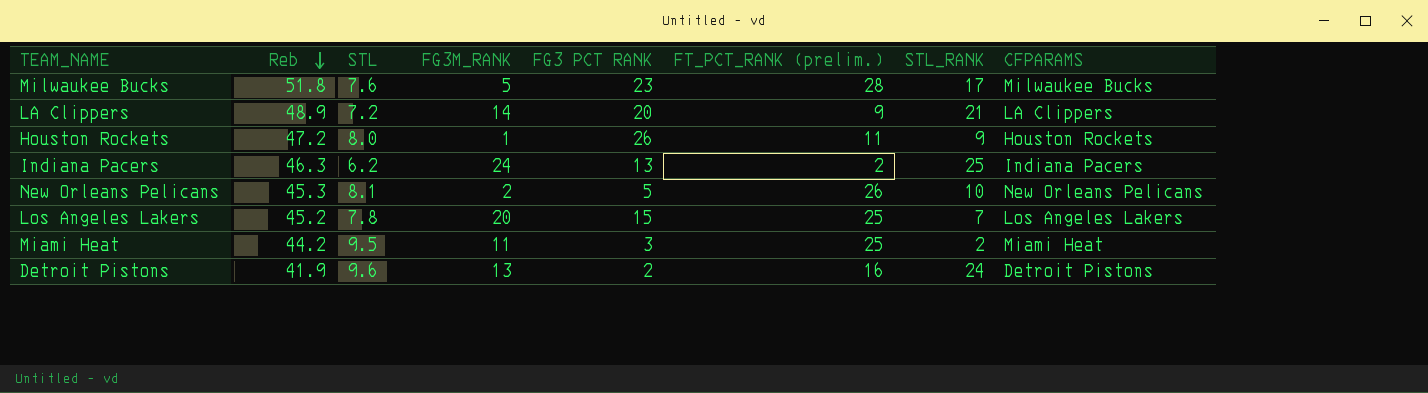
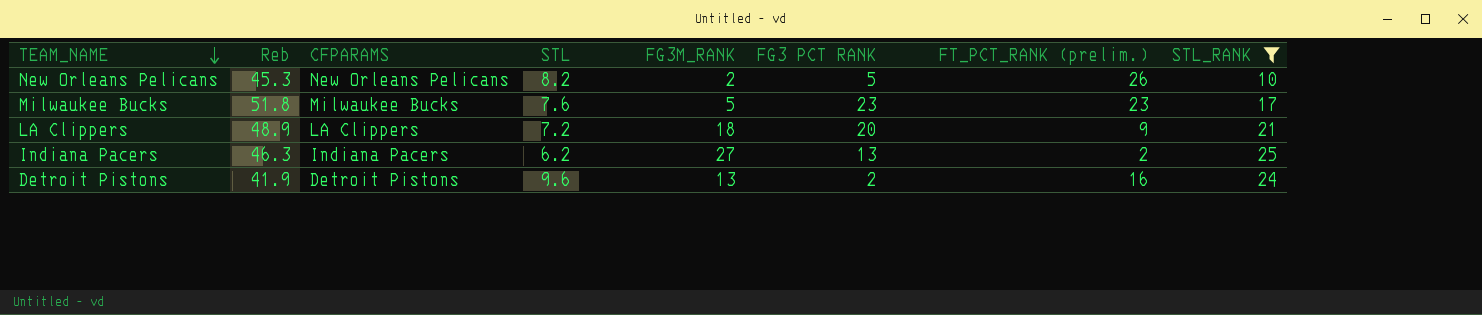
filter: none -> STL_RANK >= 10
row order: Reb descending -> TEAM_NAME descending
column CFPARAMS | position: 8 -> 3
New Orleans Pelicans | STL: 8.1 -> 8.2
Milwaukee Bucks | FT_PCT_RANK (prelim.): 28 -> 23
LA Clippers | FG3M_RANK: 14 -> 18
Indiana Pacers | FG3M_RANK: 24 -> 27

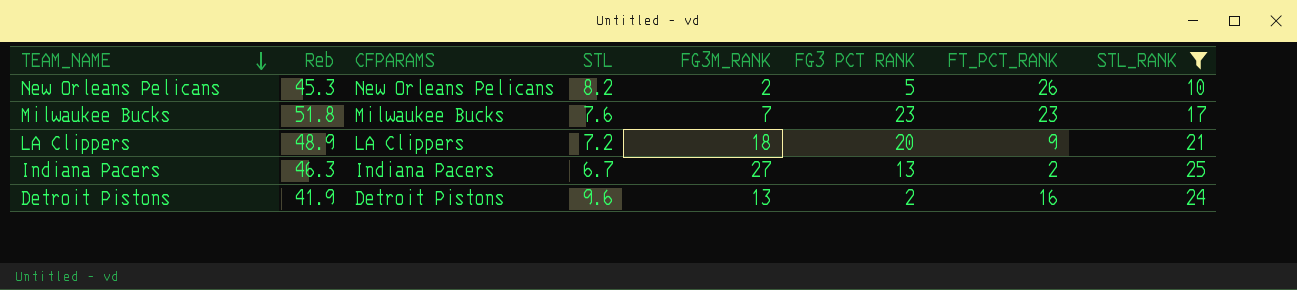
column name: FT_PCT_RANK (prelim.) -> FT_PCT_RANK
Milwaukee Bucks | FG3M_RANK: 5 -> 7
Indiana Pacers | STL: 6.2 -> 6.7

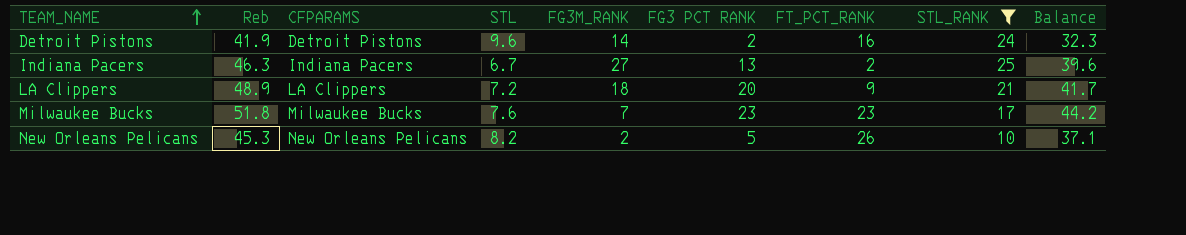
row order: TEAM_NAME descending -> TEAM_NAME ascending
column Balance | formula: none -> [Reb] - [STL]
Detroit Pistons | FG3M_RANK: 13 -> 14

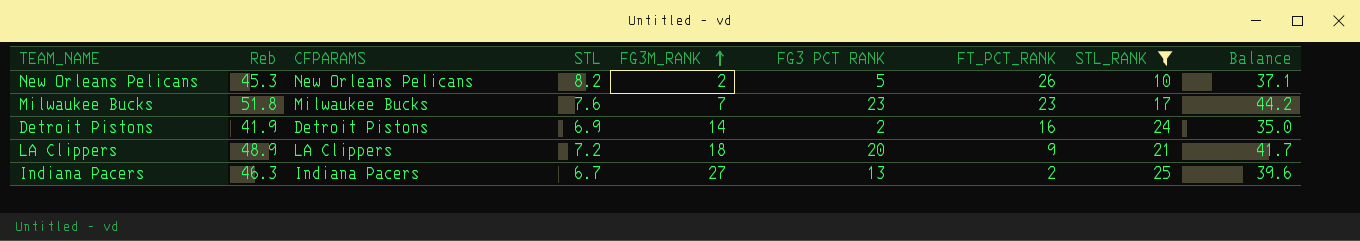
row order: TEAM_NAME ascending -> FG3M_RANK ascending
Detroit Pistons | STL: 9.6 -> 6.9
Detroit Pistons | Balance: 32.3 -> 35.0

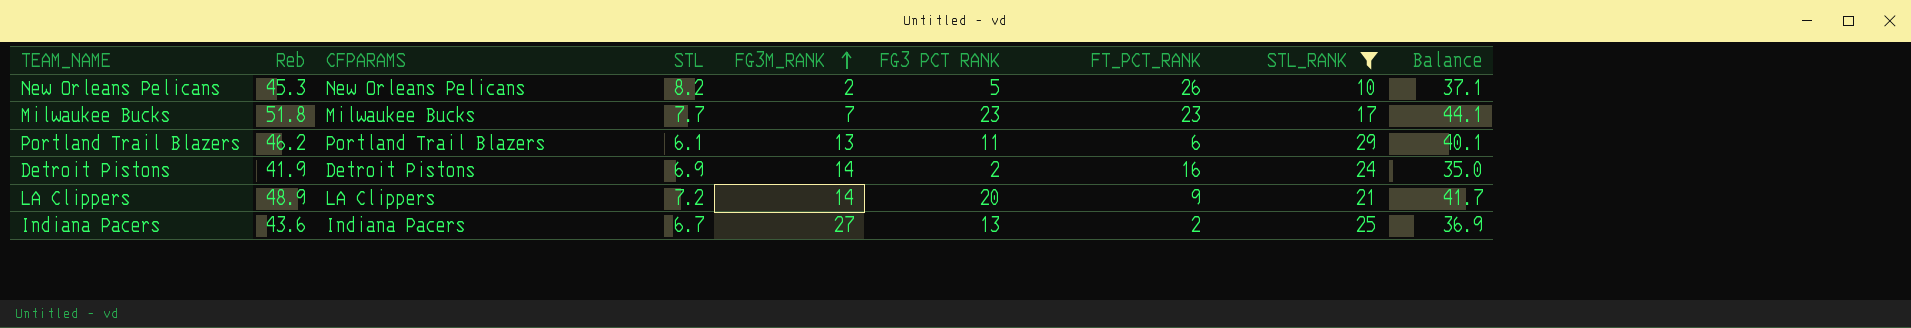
Milwaukee Bucks | STL: 7.6 -> 7.7
Milwaukee Bucks | Balance: 44.2 -> 44.1
row Portland Trail Blazers: none -> 46.2 | Portland Trail Blazers | 6.1 | 13 | 11 | 6 | 29 | 40.1
LA Clippers | FG3M_RANK: 18 -> 14
Indiana Pacers | Reb: 46.3 -> 43.6
Indiana Pacers | Balance: 39.6 -> 36.9

